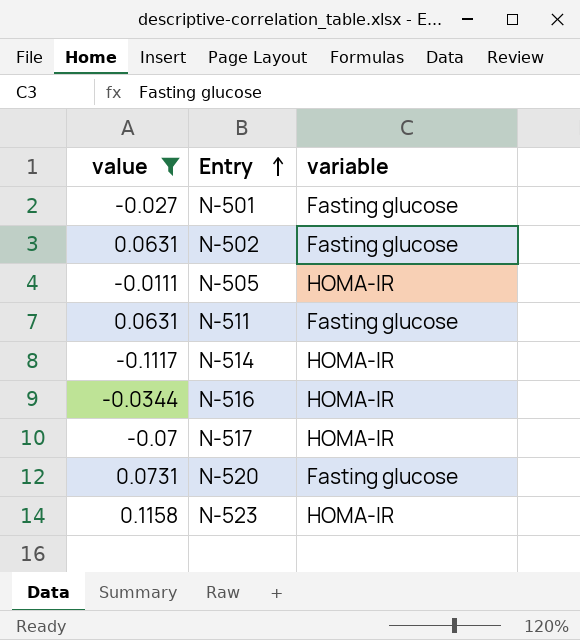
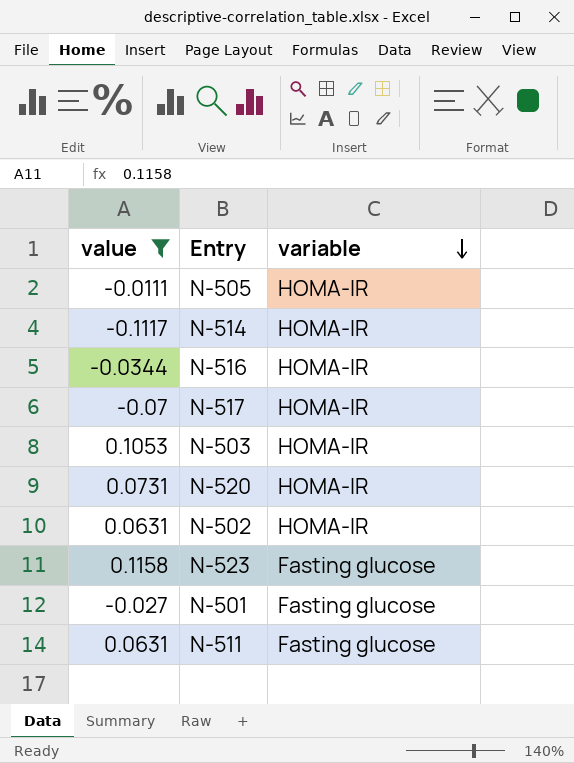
row order: Entry ascending -> variable descending
row N-503: none -> 0.1053 | HOMA-IR
N-520 | variable: Fasting glucose -> HOMA-IR
N-502 | variable: Fasting glucose -> HOMA-IR
N-523 | variable: HOMA-IR -> Fasting glucose

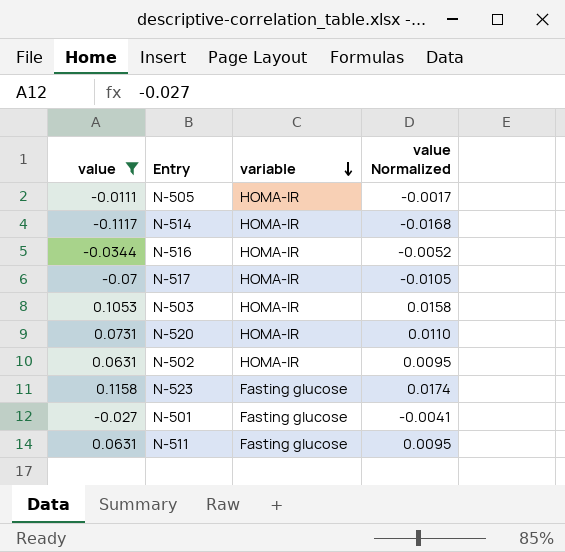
column value Normalized | formula: none -> [value] * 0.15

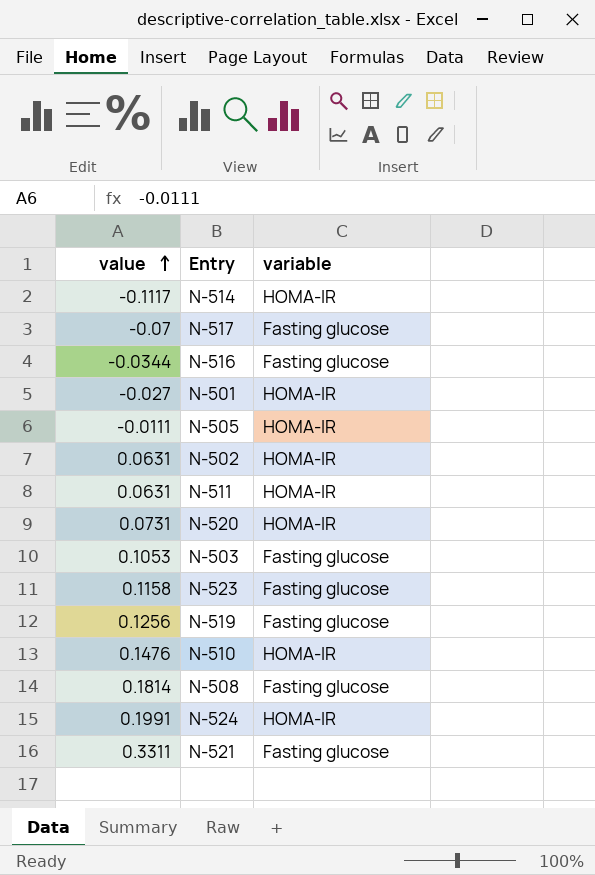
filter: value <= 0.1158 -> none
row order: variable descending -> value ascending
column value Normalized | formula: [value] * 0.15 -> none
N-517 | variable: HOMA-IR -> Fasting glucose
N-516 | variable: HOMA-IR -> Fasting glucose
N-501 | variable: Fasting glucose -> HOMA-IR
N-511 | variable: Fasting glucose -> HOMA-IR
N-503 | variable: HOMA-IR -> Fasting glucose

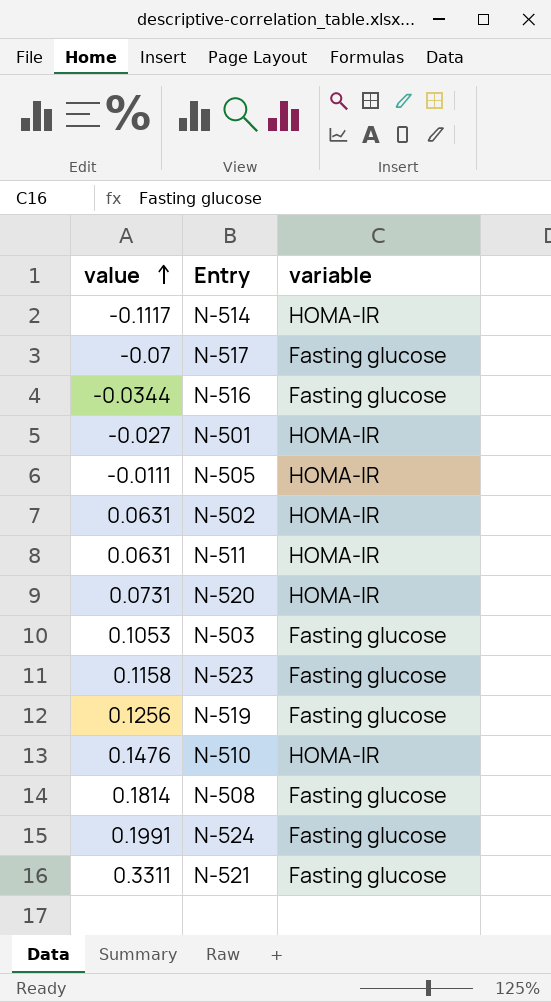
N-524 | variable: HOMA-IR -> Fasting glucose

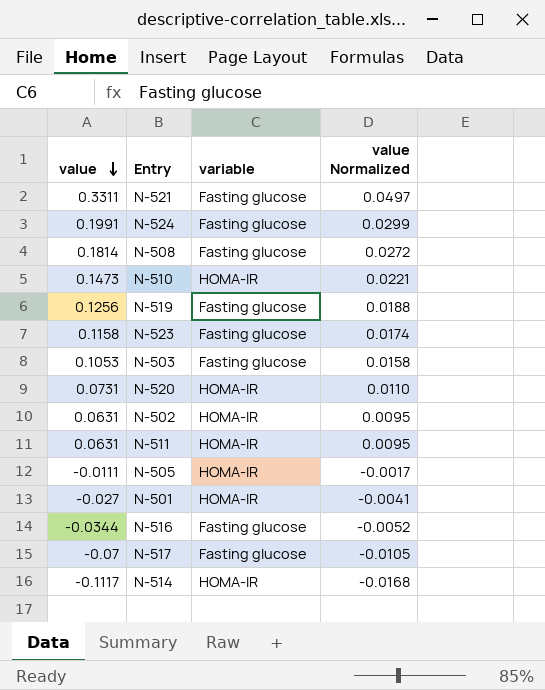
row order: value ascending -> value descending
column value Normalized | formula: none -> [value] * 0.15
N-510 | value: 0.1476 -> 0.1473

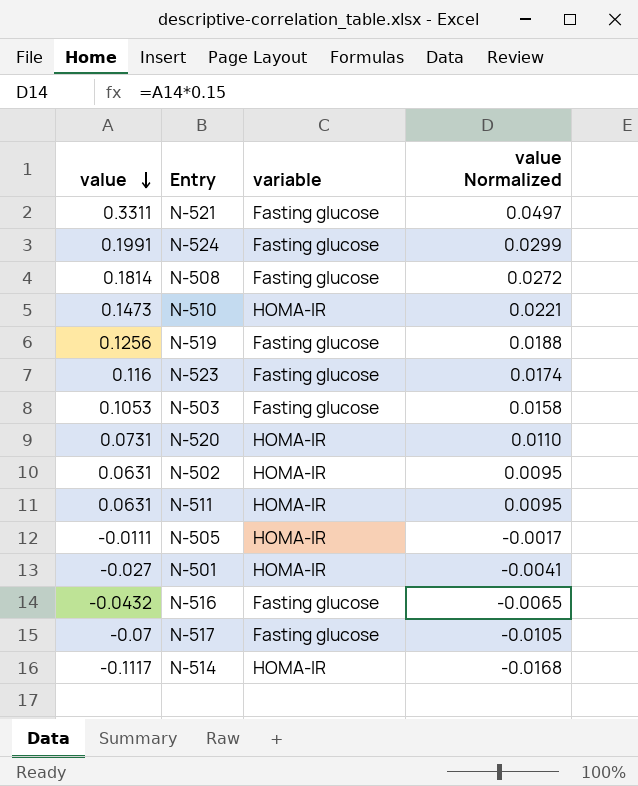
N-523 | value: 0.1158 -> 0.116
N-516 | value: -0.0344 -> -0.0432
N-516 | value Normalized: -0.0052 -> -0.0065

